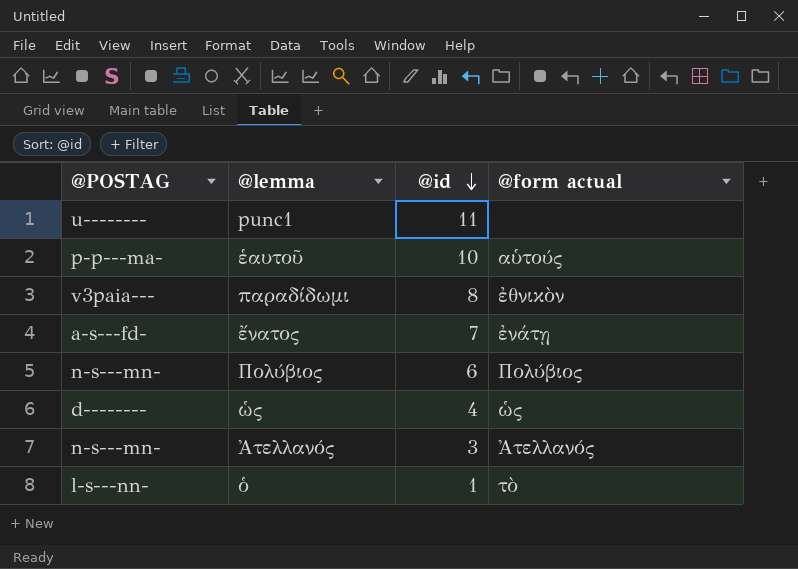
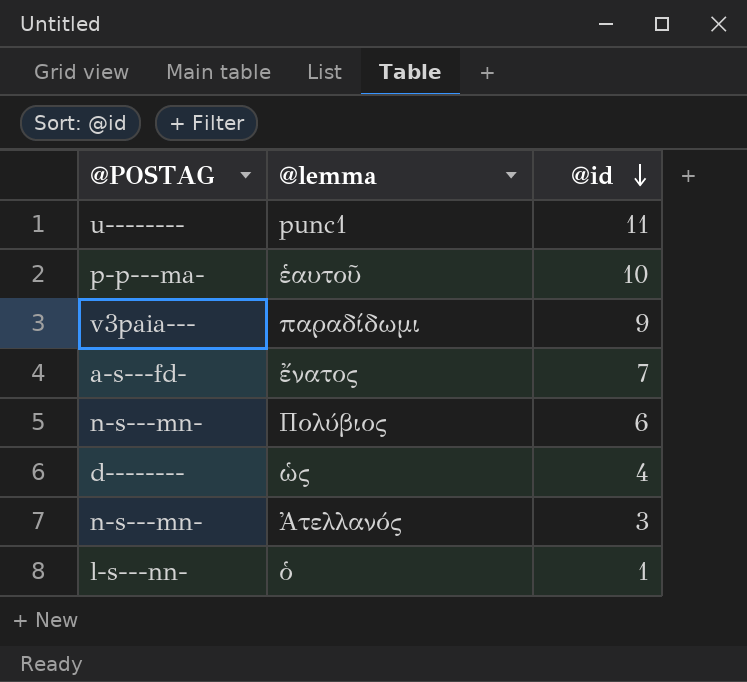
column @form actual | position: 4 -> none
παραδίδωμι | @id: 8 -> 9

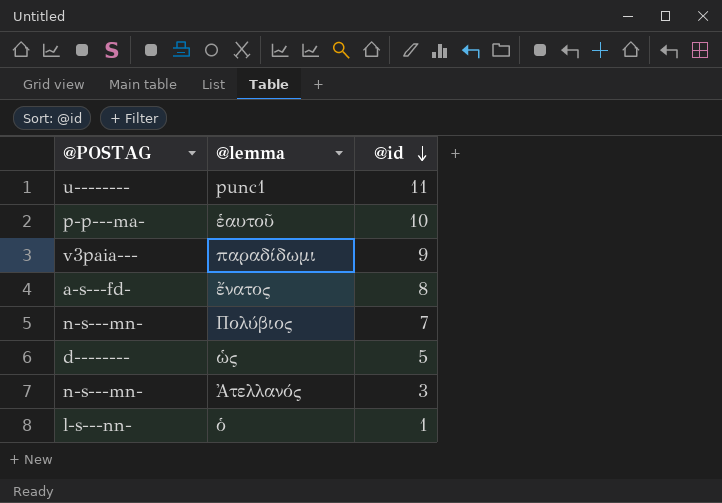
ἔνατος | @id: 7 -> 8
Πολύβιος | @id: 6 -> 7
ὡς | @id: 4 -> 5

